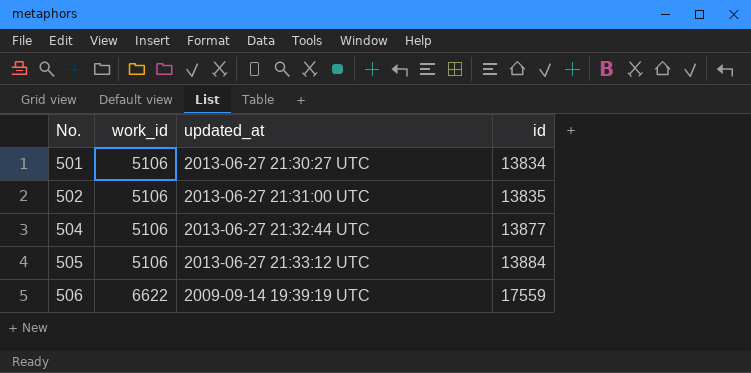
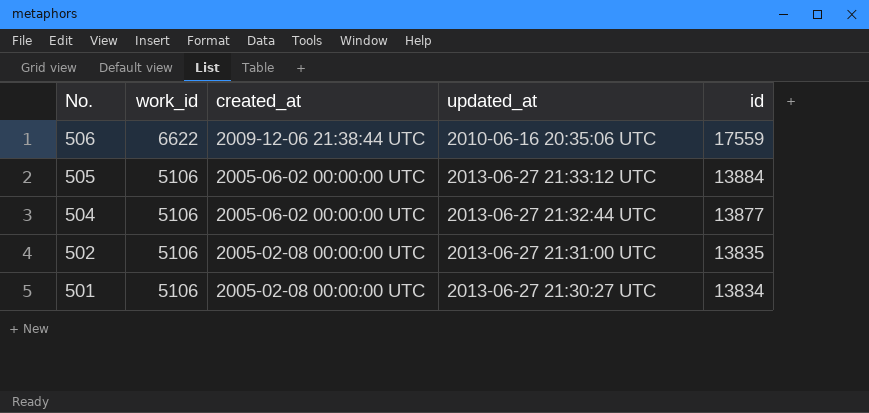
row order: No. ascending -> No. descending
column created_at | position: none -> 3
506 | updated_at: 2009-09-14 19:39:19 UTC -> 2010-06-16 20:35:06 UTC

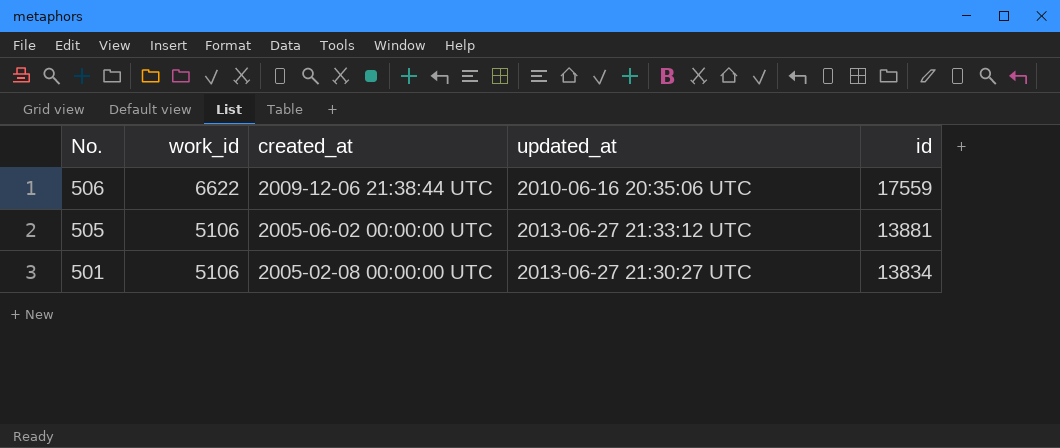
row 504: 5106 | 2005-06-02 00:00:00 UTC | 2013-06-27 21:32:44 UTC | 13877 -> none
row 502: 5106 | 2005-02-08 00:00:00 UTC | 2013-06-27 21:31:00 UTC | 13835 -> none
505 | id: 13884 -> 13881

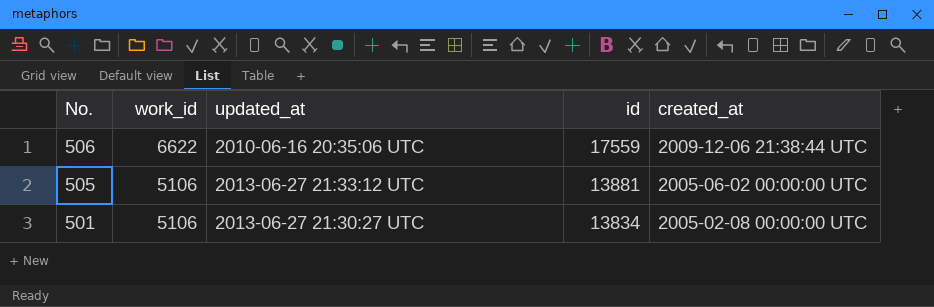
column created_at | position: 3 -> 5

